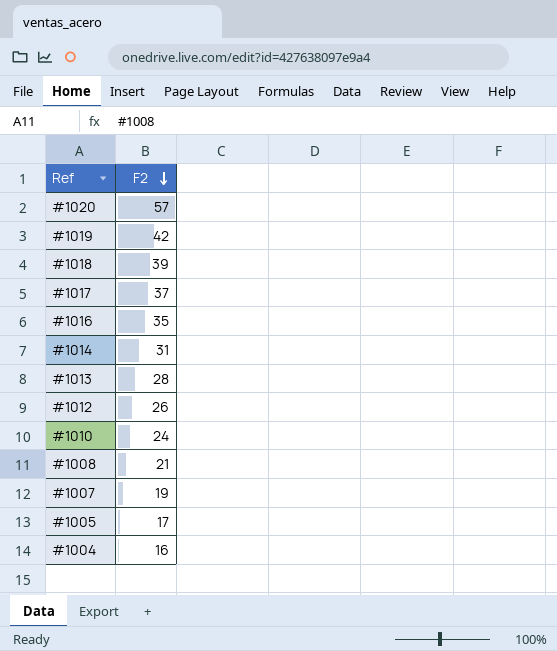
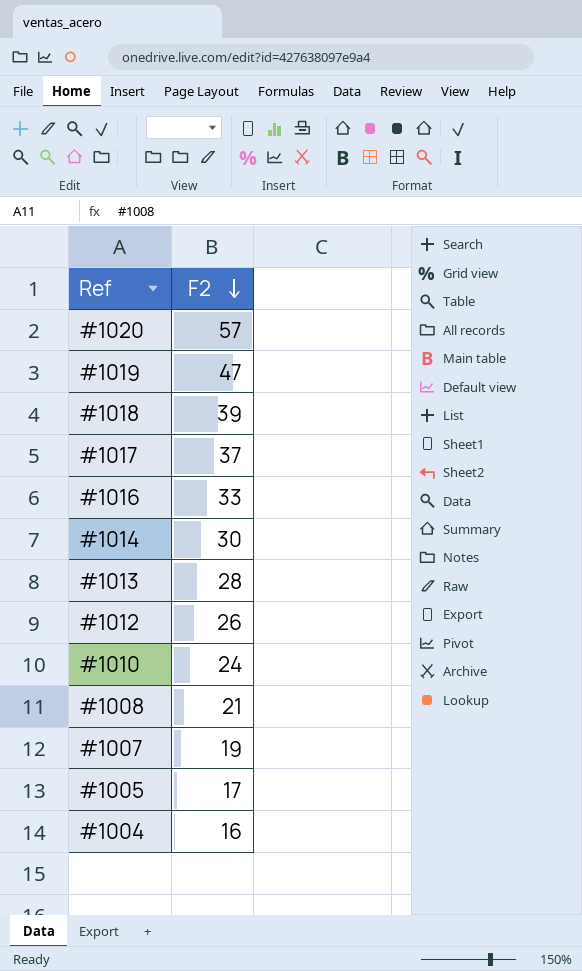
#1019 | F2: 42 -> 47
#1016 | F2: 35 -> 33
#1014 | F2: 31 -> 30

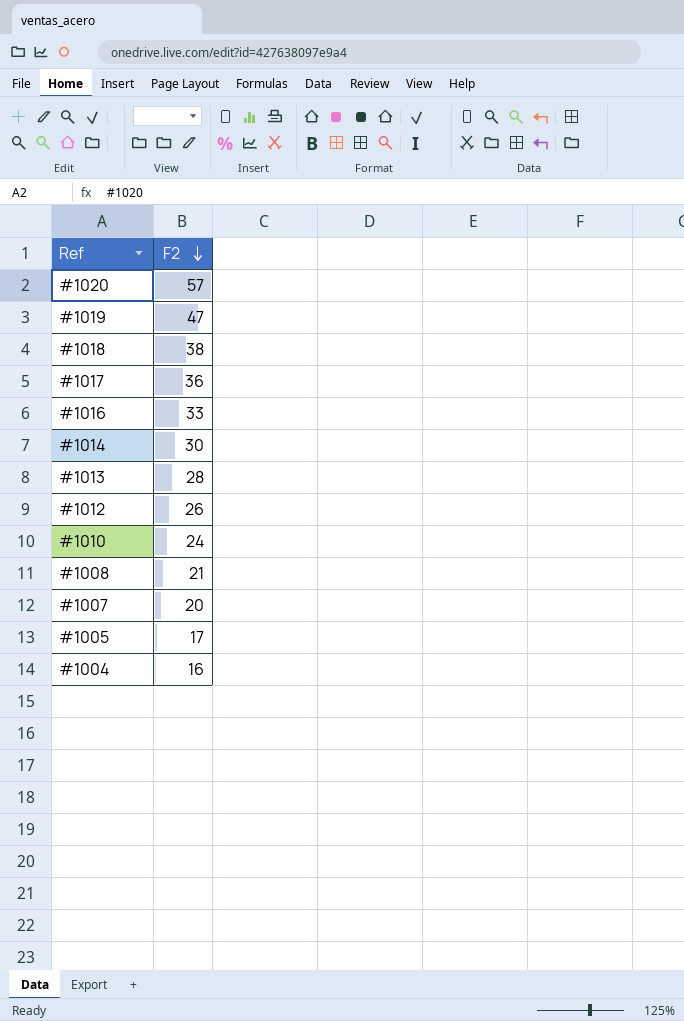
#1018 | F2: 39 -> 38
#1017 | F2: 37 -> 36
#1007 | F2: 19 -> 20

